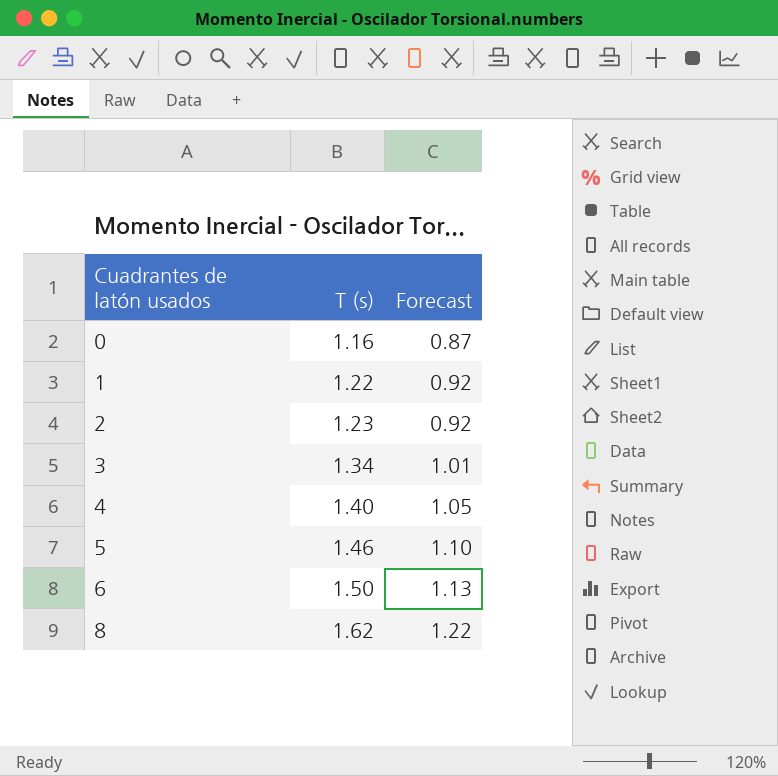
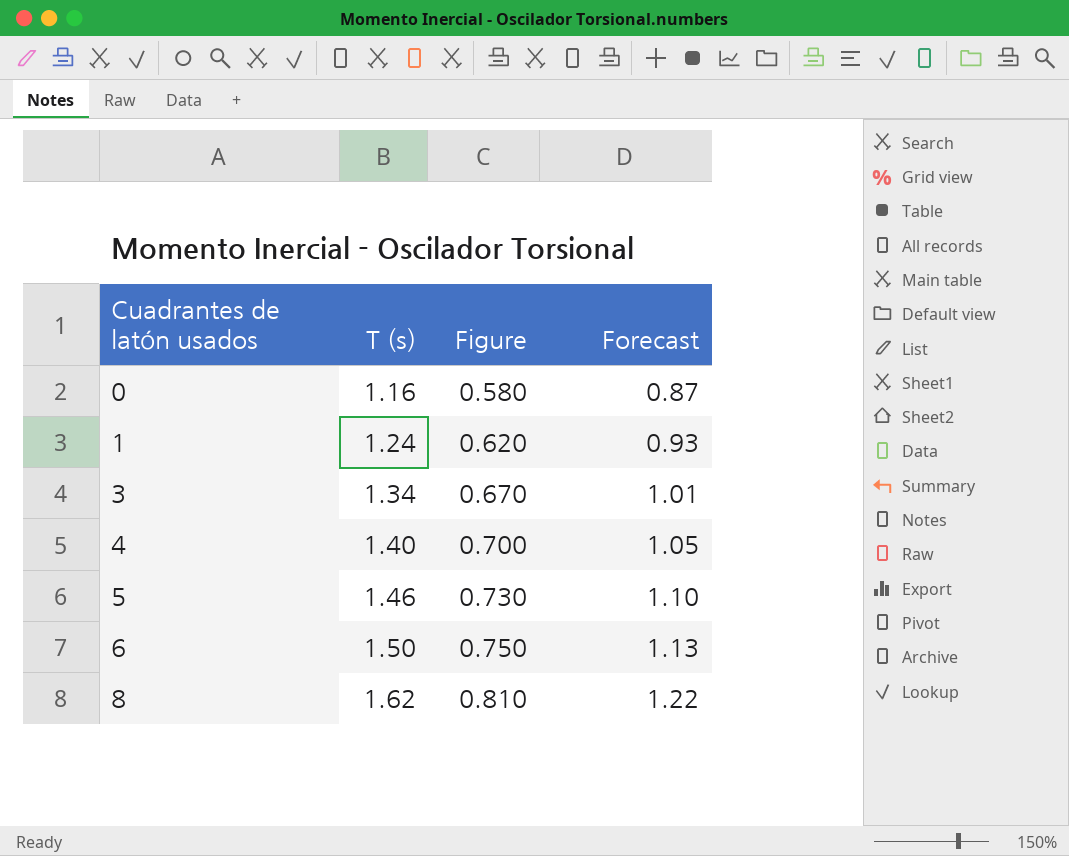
column Figure | formula: none -> [T (s)] * 0.5
row 2: 1.23 | 0.92 -> none
1 | T (s): 1.22 -> 1.24
1 | Forecast: 0.92 -> 0.93

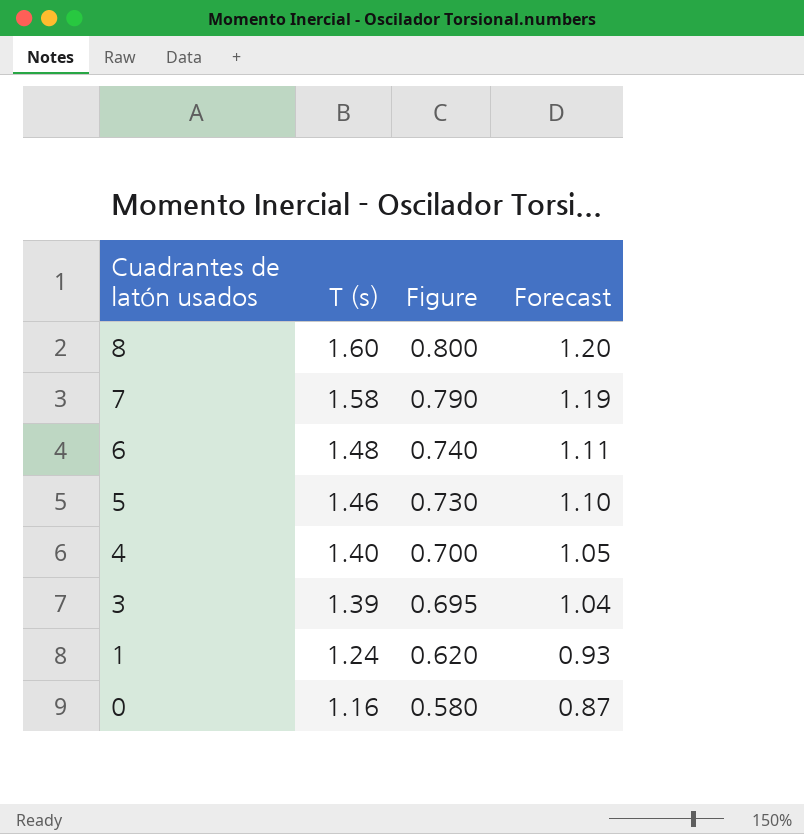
row order: Cuadrantes de latón usados ascending -> Cuadrantes de latón usados descending
8 | T (s): 1.62 -> 1.60
8 | Figure: 0.810 -> 0.800
8 | Forecast: 1.22 -> 1.20
row 7: none -> 1.58 | 0.790 | 1.19
6 | T (s): 1.50 -> 1.48
6 | Figure: 0.750 -> 0.740
6 | Forecast: 1.13 -> 1.11
3 | T (s): 1.34 -> 1.39
3 | Figure: 0.670 -> 0.695
3 | Forecast: 1.01 -> 1.04

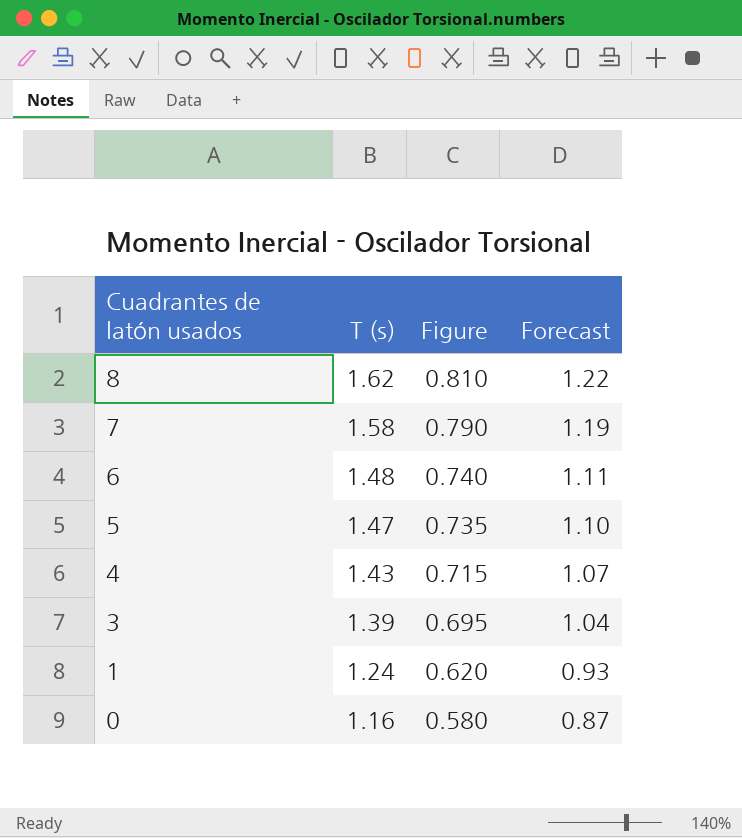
8 | T (s): 1.60 -> 1.62
8 | Figure: 0.800 -> 0.810
8 | Forecast: 1.20 -> 1.22
5 | T (s): 1.46 -> 1.47
5 | Figure: 0.730 -> 0.735
4 | T (s): 1.40 -> 1.43
4 | Figure: 0.700 -> 0.715
4 | Forecast: 1.05 -> 1.07

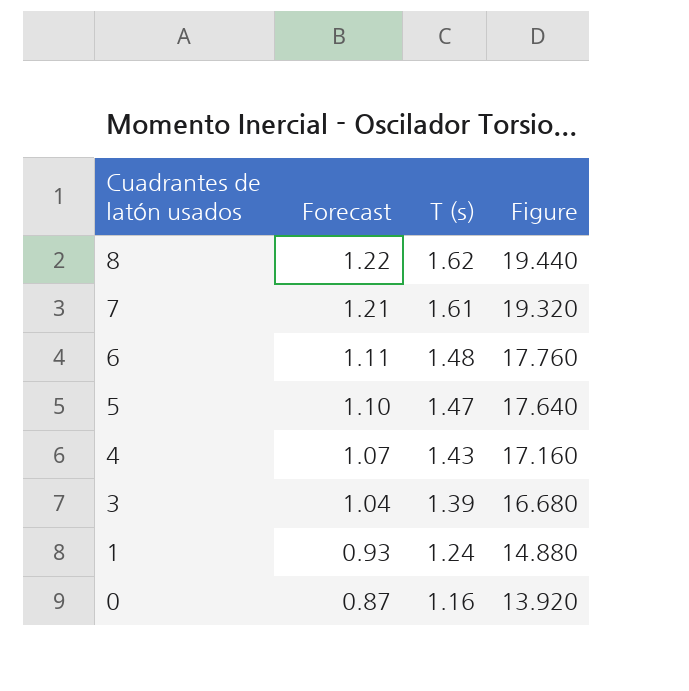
column Forecast | position: 4 -> 2
column Figure | formula: [T (s)] * 0.5 -> [T (s)] * 12
7 | Forecast: 1.19 -> 1.21
7 | T (s): 1.58 -> 1.61

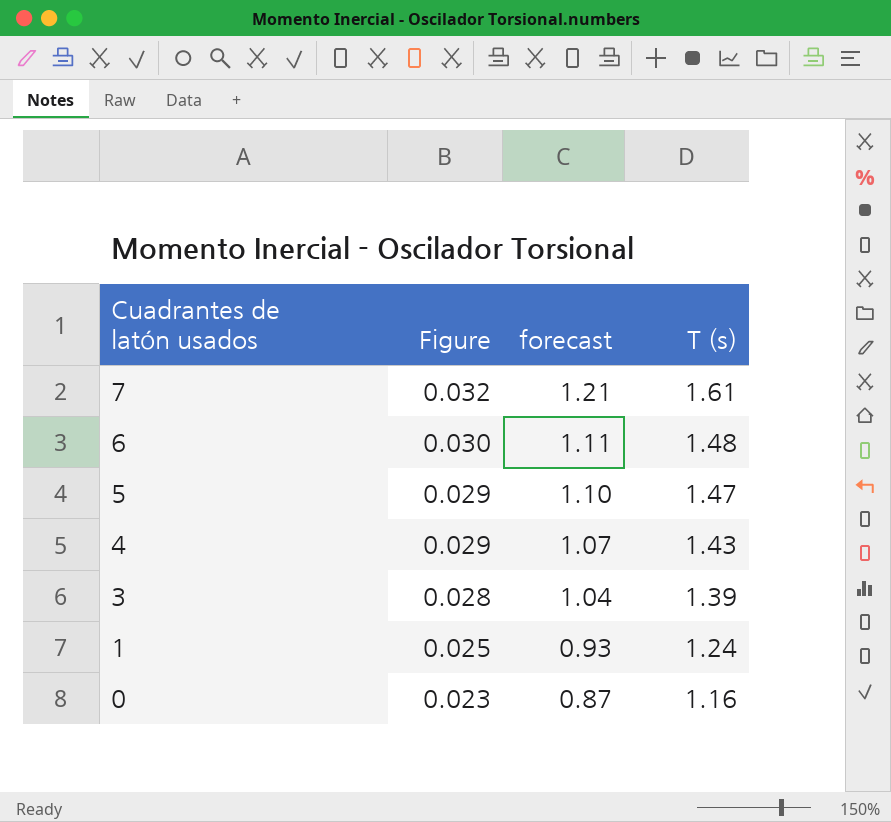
column Figure | formula: [T (s)] * 12 -> [T (s)] * 0.02
column Figure | position: 4 -> 2
column name: Forecast -> forecast
row 8: 1.22 | 1.62 | 19.440 -> none

